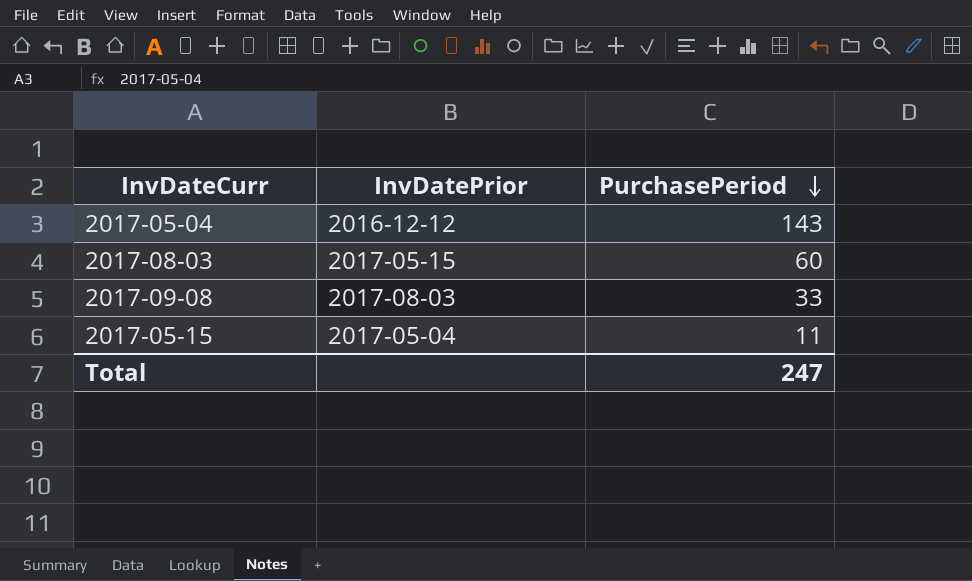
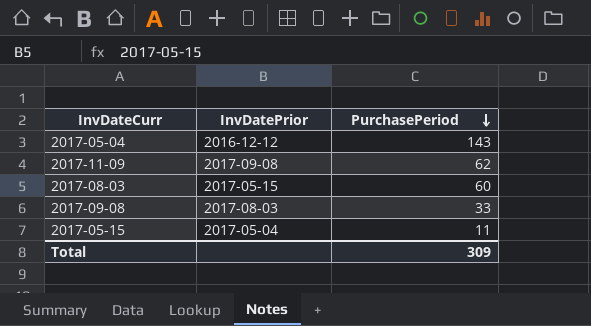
row 2017-11-09: none -> 2017-09-08 | 62
Total | PurchasePeriod: 247 -> 309

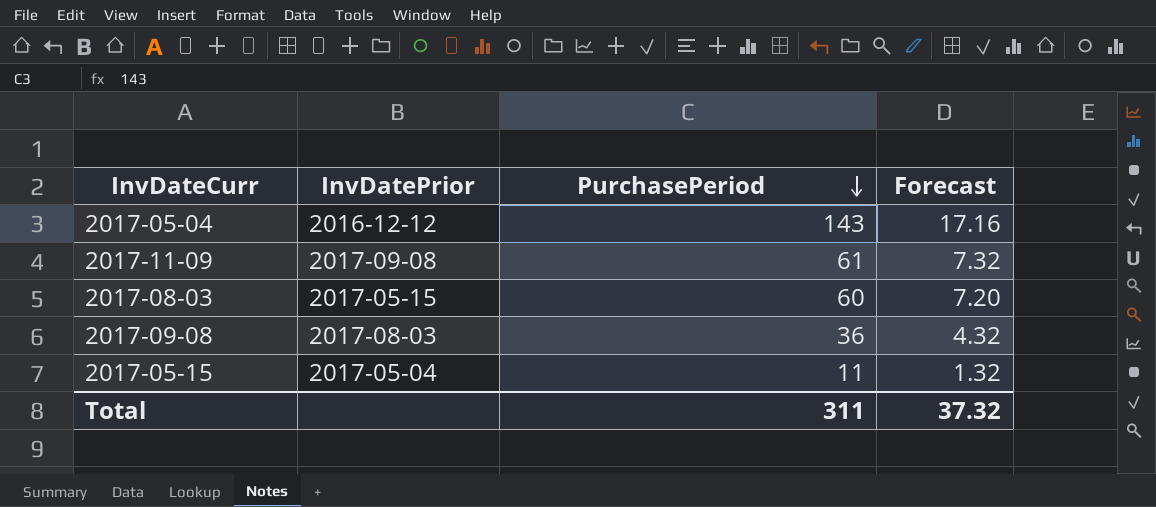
column Forecast | formula: none -> [PurchasePeriod] * 0.12
2017-11-09 | PurchasePeriod: 62 -> 61
2017-09-08 | PurchasePeriod: 33 -> 36
Total | PurchasePeriod: 309 -> 311

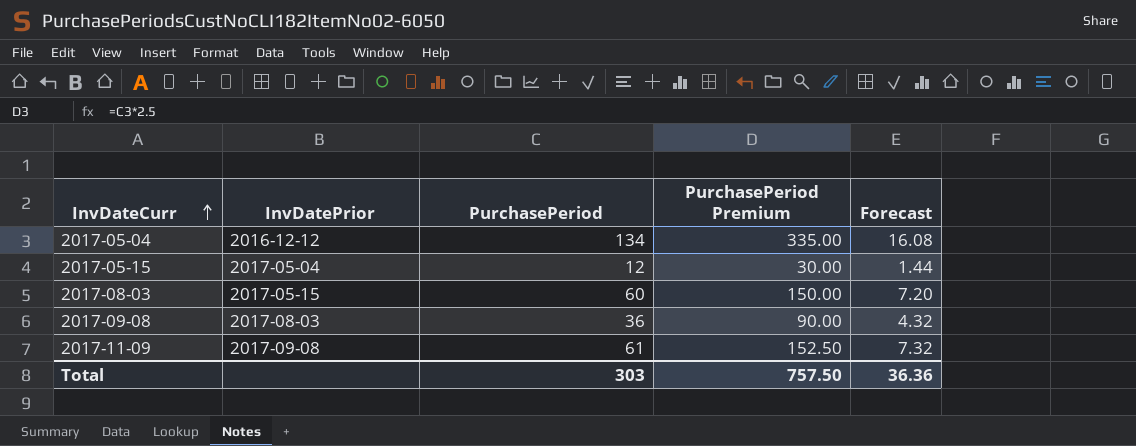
row order: PurchasePeriod descending -> InvDateCurr ascending
column PurchasePeriod Premium | formula: none -> [PurchasePeriod] * 2.5
2017-05-04 | PurchasePeriod: 143 -> 134
2017-05-04 | Forecast: 17.16 -> 16.08
2017-05-15 | PurchasePeriod: 11 -> 12
2017-05-15 | Forecast: 1.32 -> 1.44
Total | PurchasePeriod: 311 -> 303
Total | Forecast: 37.32 -> 36.36

